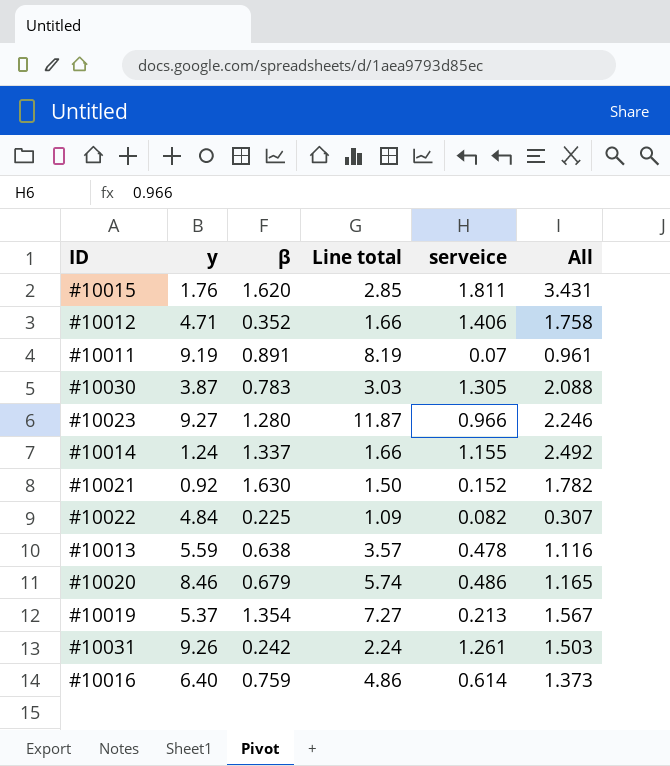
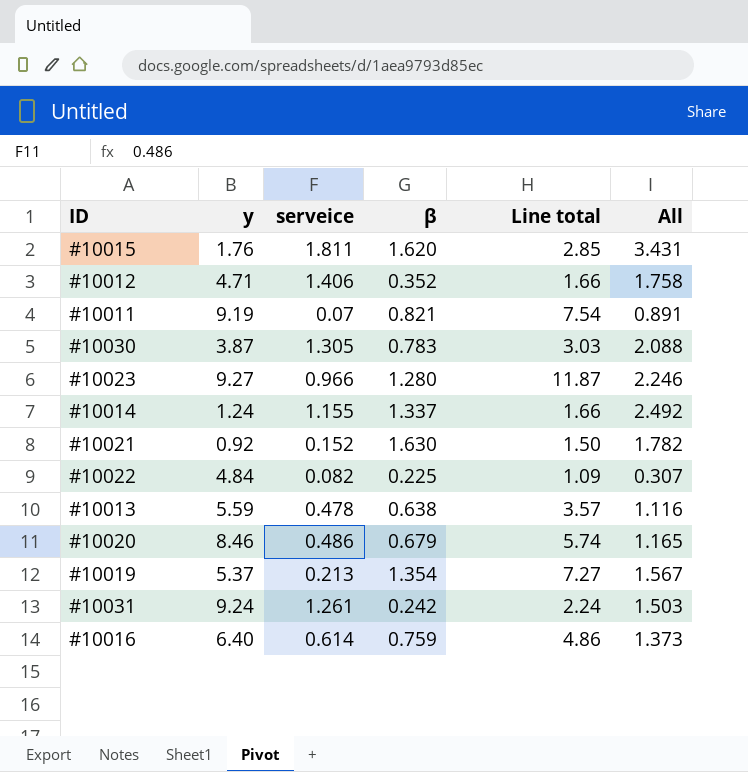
column serveice | position: 5 -> 3
#10011 | β: 0.891 -> 0.821
#10011 | Line total: 8.19 -> 7.54
#10011 | All: 0.961 -> 0.891
#10031 | y: 9.26 -> 9.24

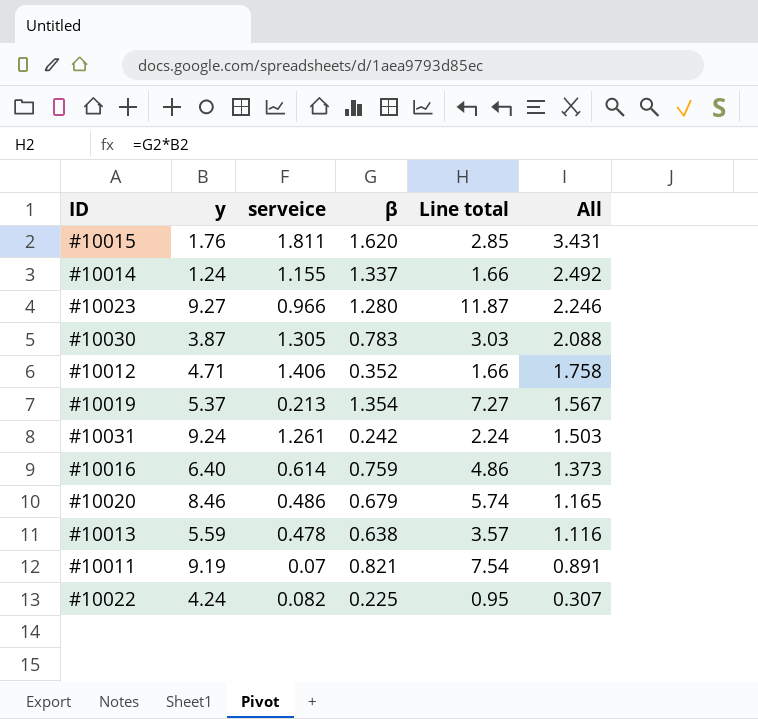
row order: none -> All descending
row #10021: 0.92 | 0.152 | 1.630 | 1.50 | 1.782 -> none
#10022 | y: 4.84 -> 4.24
#10022 | Line total: 1.09 -> 0.95

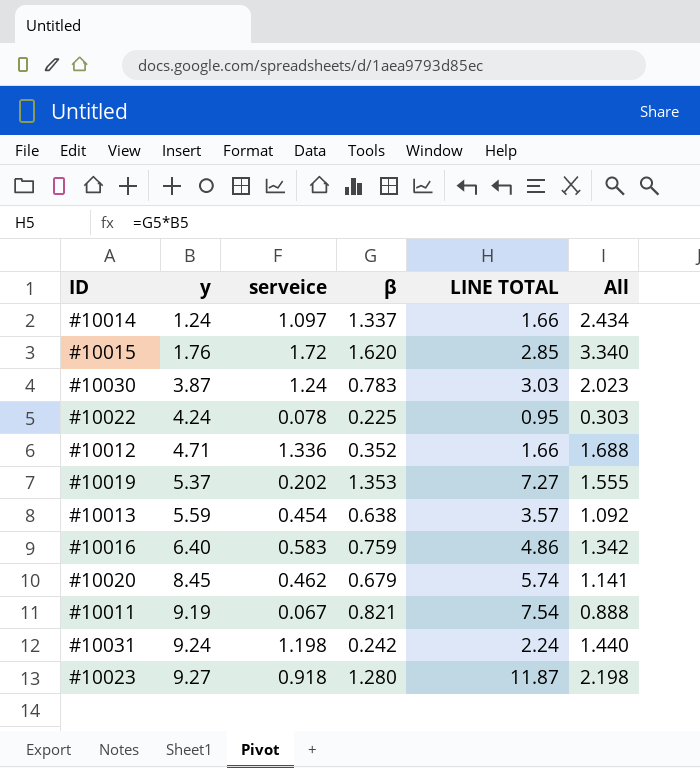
row order: All descending -> y ascending
column name: Line total -> LINE TOTAL
#10014 | serveice: 1.155 -> 1.097
#10014 | All: 2.492 -> 2.434
#10015 | serveice: 1.811 -> 1.72
#10015 | All: 3.431 -> 3.340
#10030 | serveice: 1.305 -> 1.24
#10030 | All: 2.088 -> 2.023
#10022 | serveice: 0.082 -> 0.078
#10022 | All: 0.307 -> 0.303
#10012 | serveice: 1.406 -> 1.336
#10012 | All: 1.758 -> 1.688
#10019 | serveice: 0.213 -> 0.202
#10019 | β: 1.354 -> 1.353
#10019 | All: 1.567 -> 1.555
#10013 | serveice: 0.478 -> 0.454
#10013 | All: 1.116 -> 1.092
#10016 | serveice: 0.614 -> 0.583
#10016 | All: 1.373 -> 1.342
#10020 | y: 8.46 -> 8.45
#10020 | serveice: 0.486 -> 0.462
#10020 | All: 1.165 -> 1.141
#10011 | serveice: 0.07 -> 0.067
#10011 | All: 0.891 -> 0.888
#10031 | serveice: 1.261 -> 1.198
#10031 | All: 1.503 -> 1.440
#10023 | serveice: 0.966 -> 0.918
#10023 | All: 2.246 -> 2.198

